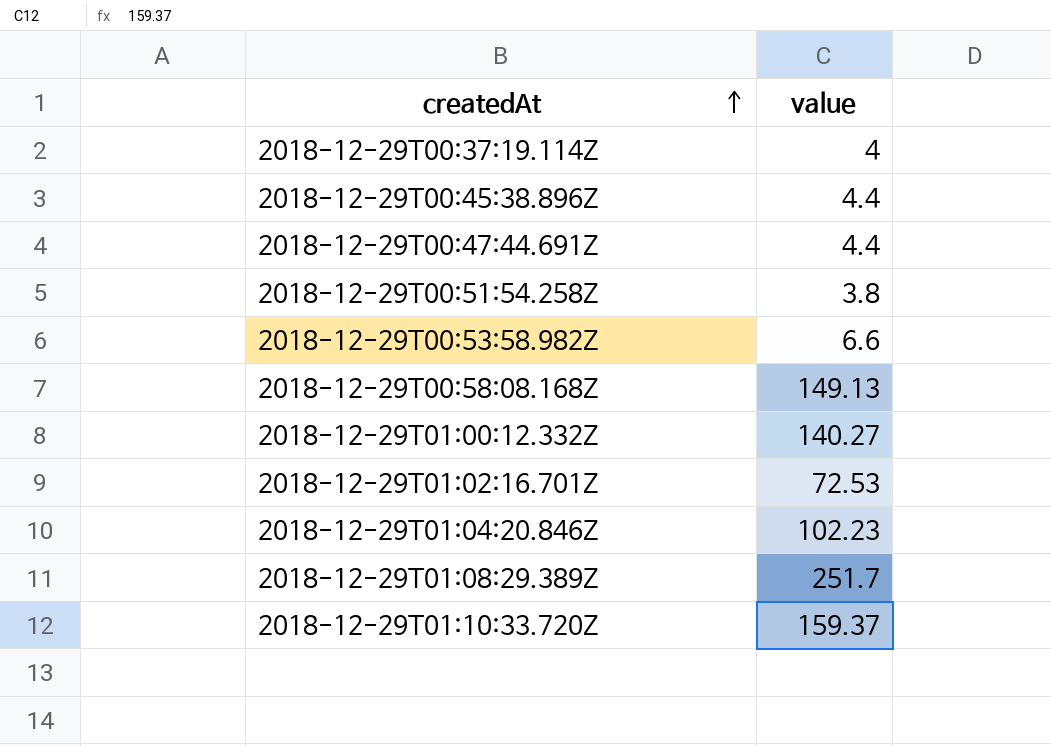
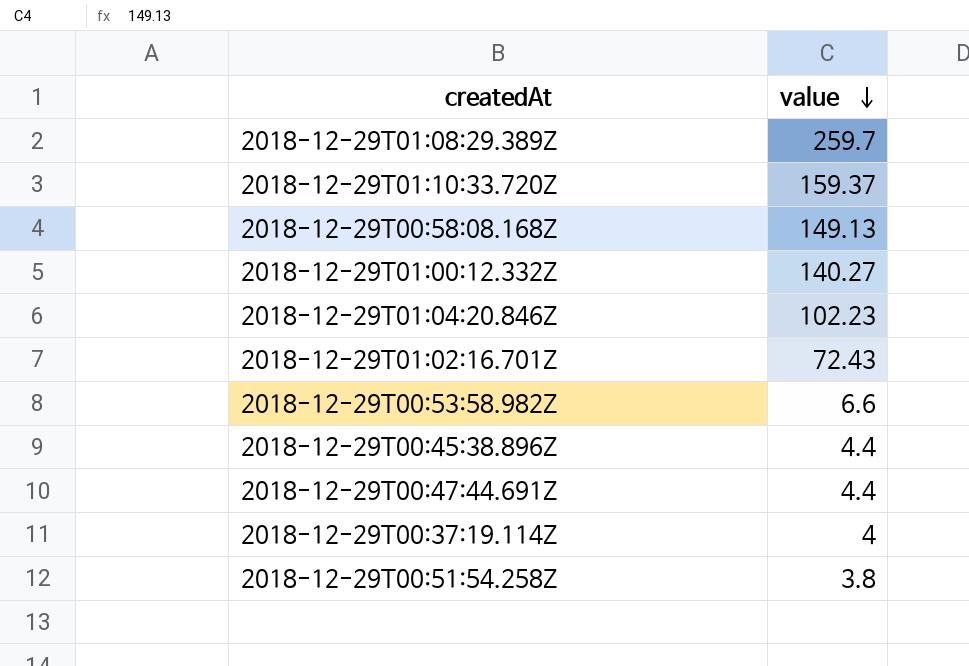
row order: createdAt ascending -> value descending
2018-12-29T01:08:29.389Z | value: 251.7 -> 259.7
2018-12-29T01:02:16.701Z | value: 72.53 -> 72.43

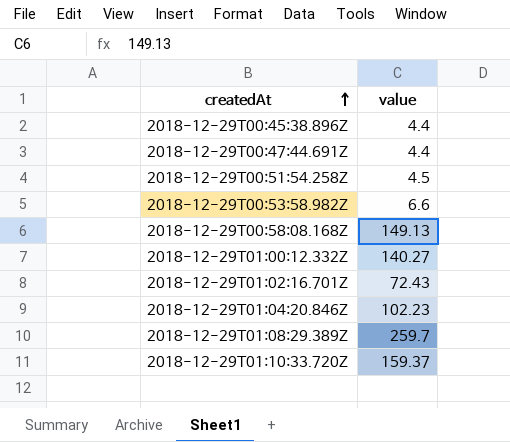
row order: value descending -> createdAt ascending
row 2018-12-29T00:37:19.114Z: 4 -> none
2018-12-29T00:51:54.258Z | value: 3.8 -> 4.5

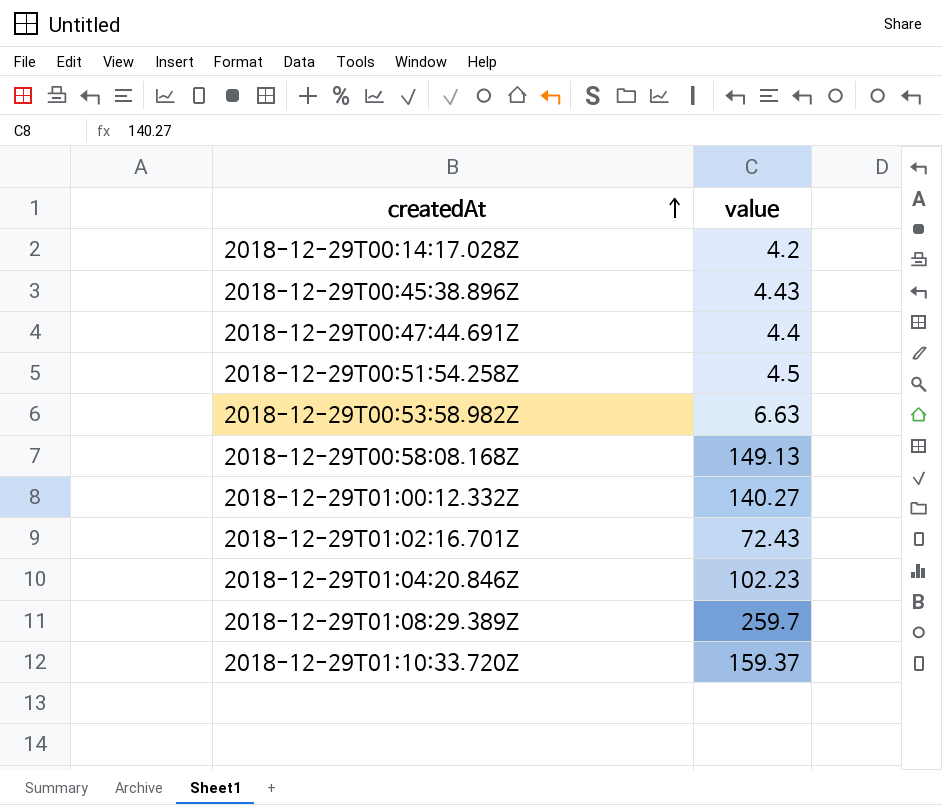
row 2018-12-29T00:14:17.028Z: none -> 4.2
2018-12-29T00:45:38.896Z | value: 4.4 -> 4.43
2018-12-29T00:53:58.982Z | value: 6.6 -> 6.63

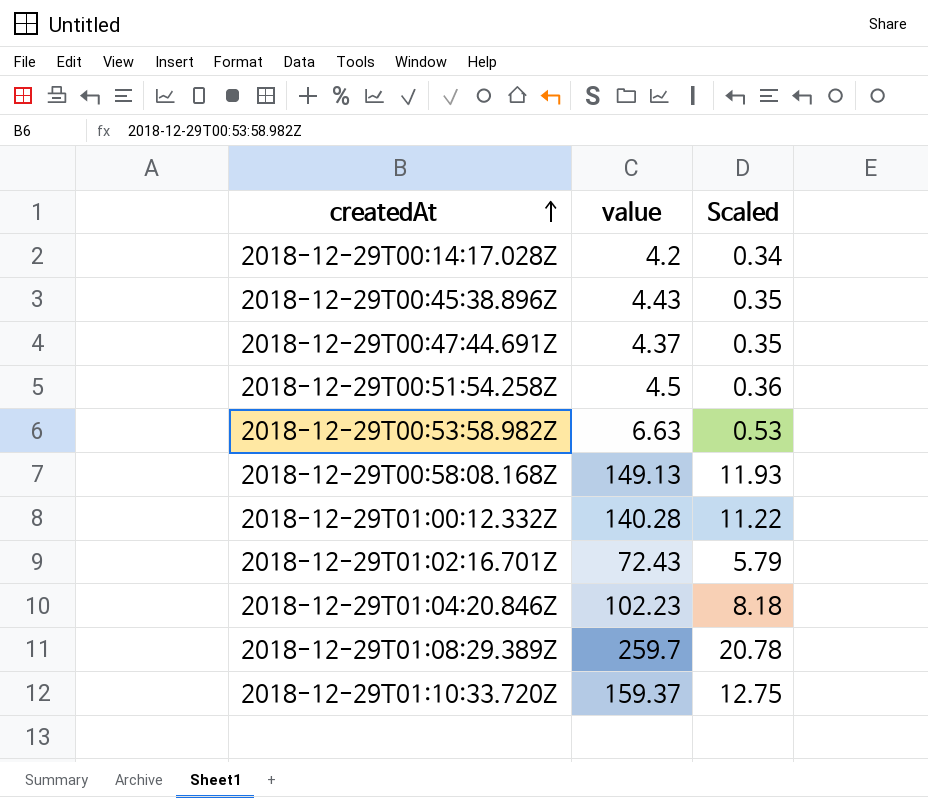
column Scaled | formula: none -> [value] * 0.08
2018-12-29T00:47:44.691Z | value: 4.4 -> 4.37
2018-12-29T01:00:12.332Z | value: 140.27 -> 140.28

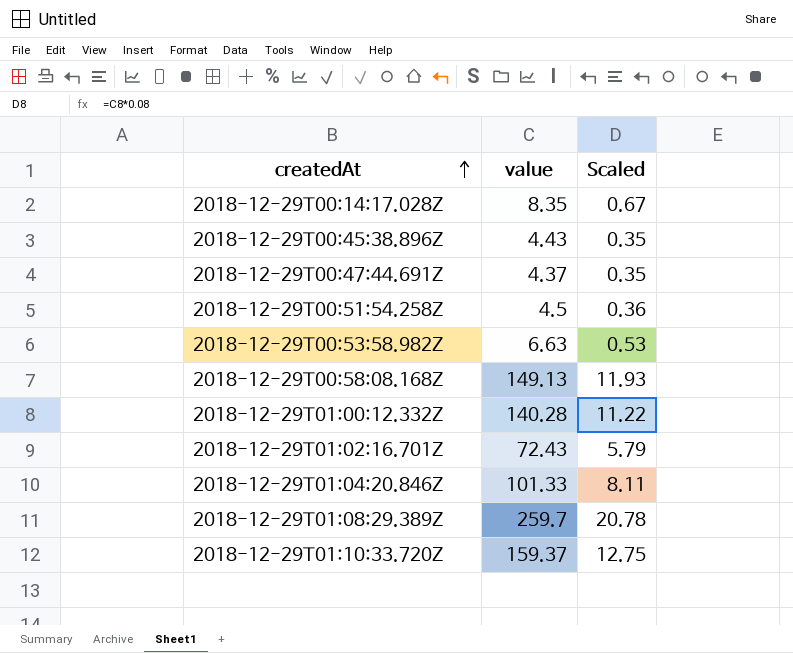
2018-12-29T00:14:17.028Z | value: 4.2 -> 8.35
2018-12-29T00:14:17.028Z | Scaled: 0.34 -> 0.67
2018-12-29T01:04:20.846Z | value: 102.23 -> 101.33
2018-12-29T01:04:20.846Z | Scaled: 8.18 -> 8.11

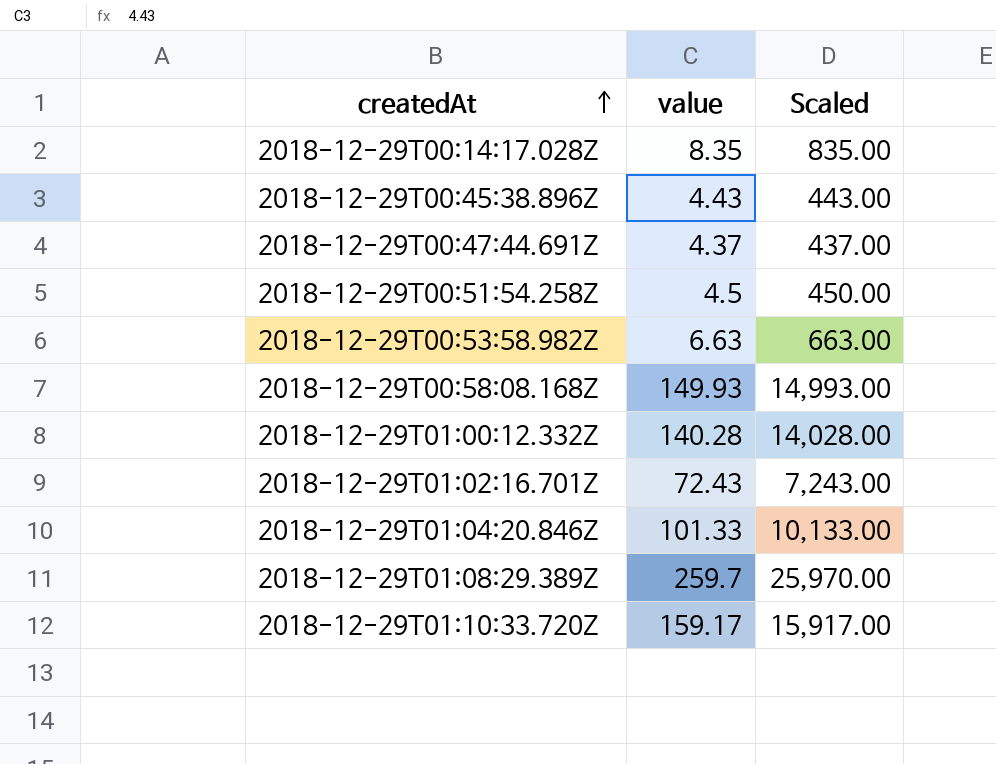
column Scaled | formula: [value] * 0.08 -> [value] * 100
2018-12-29T00:58:08.168Z | value: 149.13 -> 149.93
2018-12-29T01:10:33.720Z | value: 159.37 -> 159.17

